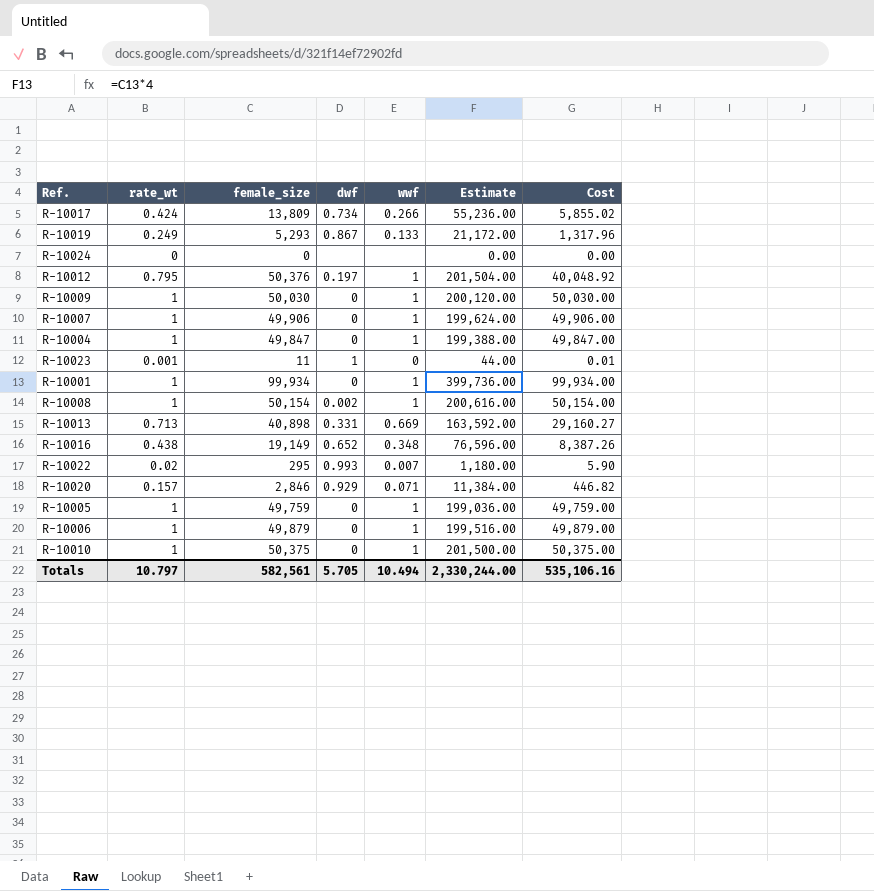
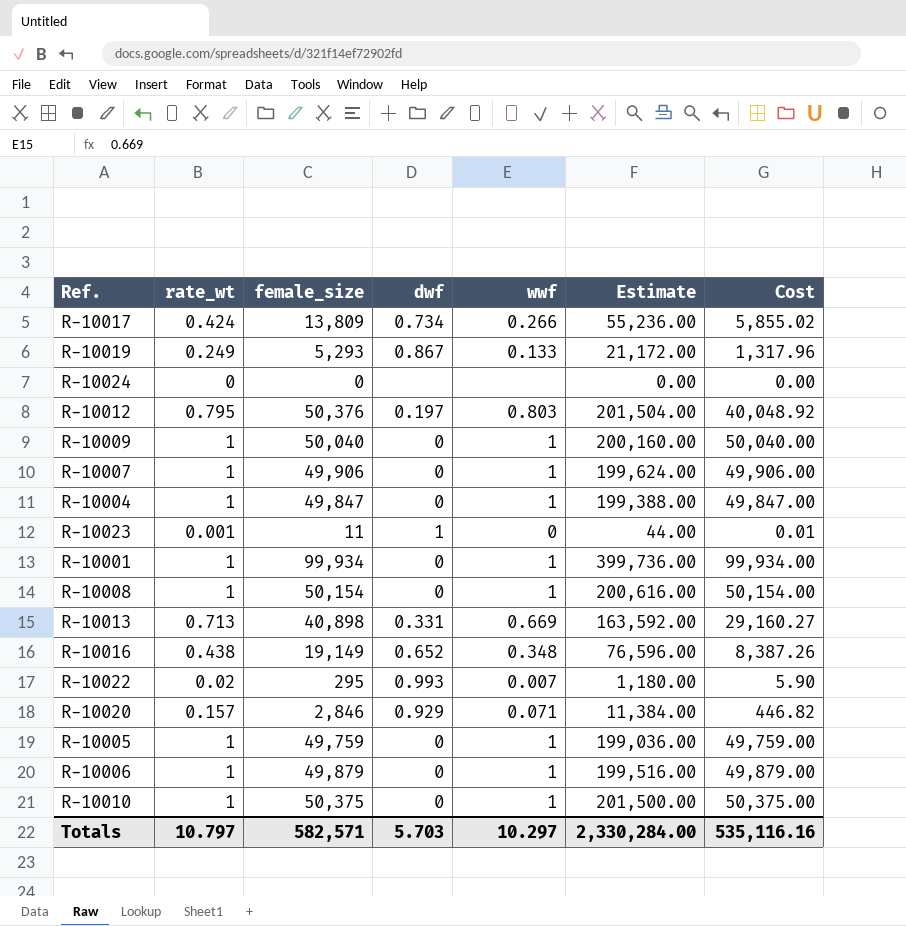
R-10012 | wwf: 1 -> 0.803
R-10009 | female_size: 50,030 -> 50,040
R-10009 | Estimate: 200,120.00 -> 200,160.00
R-10009 | Cost: 50,030.00 -> 50,040.00
R-10008 | dwf: 0.002 -> 0
Totals | female_size: 582,561 -> 582,571
Totals | dwf: 5.705 -> 5.703
Totals | wwf: 10.494 -> 10.297
Totals | Estimate: 2,330,244.00 -> 2,330,284.00
Totals | Cost: 535,106.16 -> 535,116.16

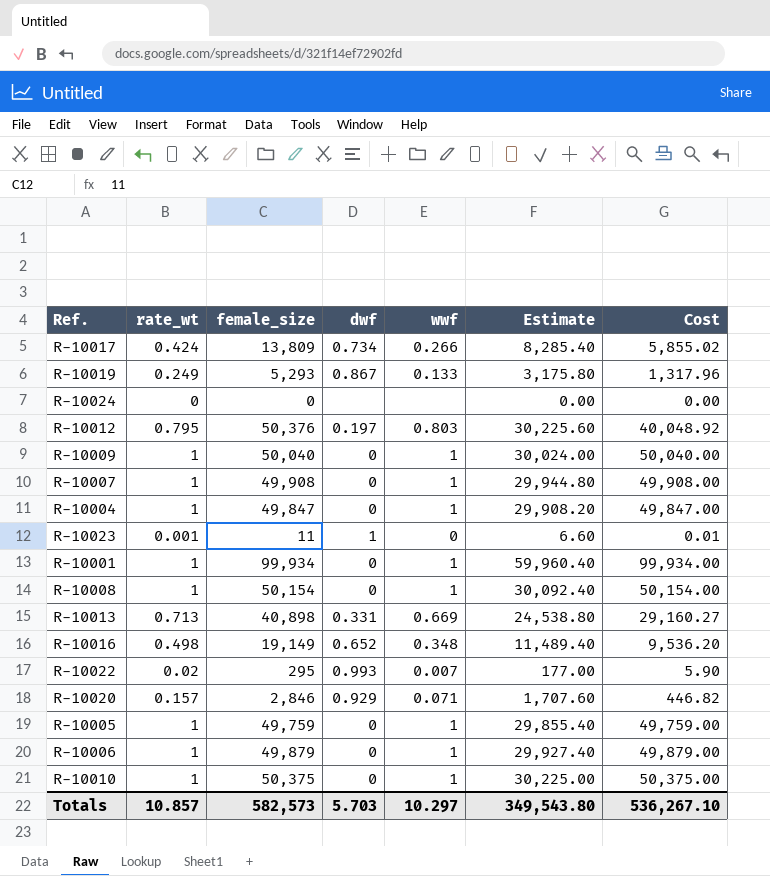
column Estimate | formula: [female_size] * 4 -> [female_size] * 0.6
R-10007 | female_size: 49,906 -> 49,908
R-10007 | Cost: 49,906.00 -> 49,908.00
R-10016 | rate_wt: 0.438 -> 0.498
R-10016 | Cost: 8,387.26 -> 9,536.20
Totals | rate_wt: 10.797 -> 10.857
Totals | female_size: 582,571 -> 582,573
Totals | Estimate: 2,330,284.00 -> 349,543.80
Totals | Cost: 535,116.16 -> 536,267.10

